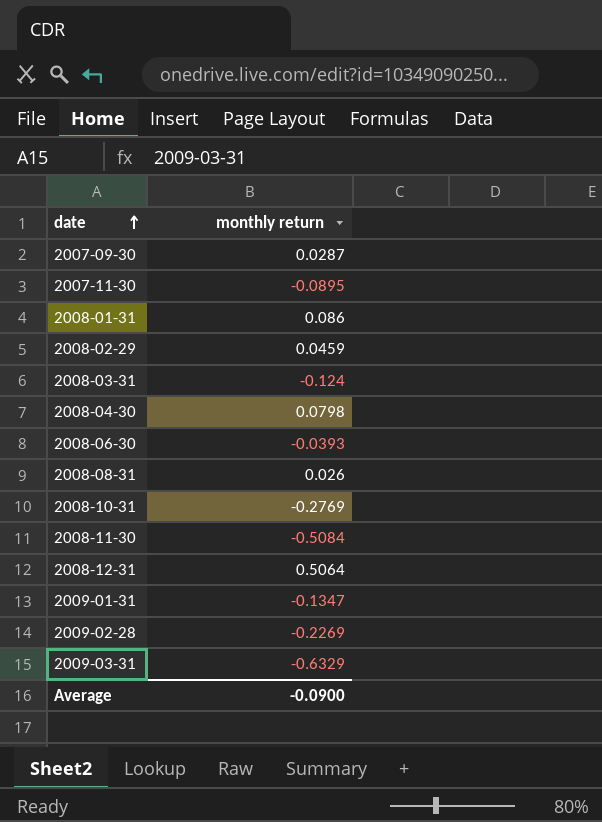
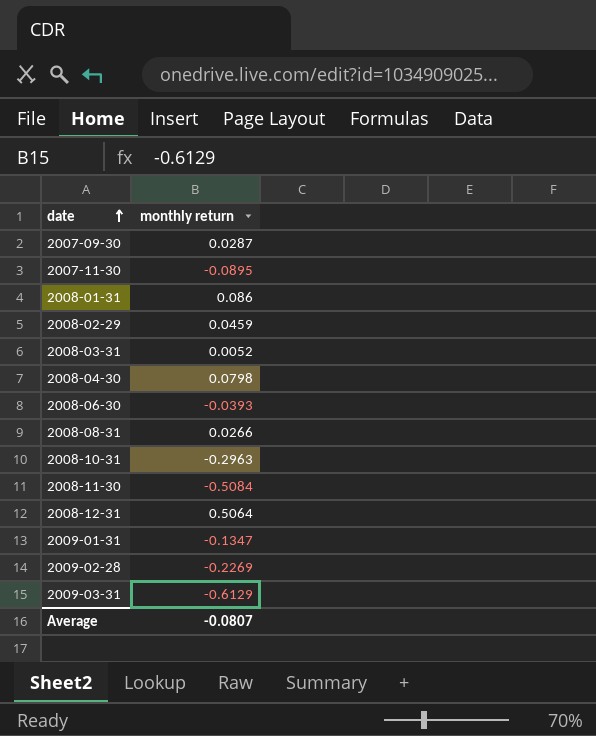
2008-03-31 | monthly return: -0.124 -> 0.0052
2008-08-31 | monthly return: 0.026 -> 0.0266
2008-10-31 | monthly return: -0.2769 -> -0.2963
2009-03-31 | monthly return: -0.6329 -> -0.6129
Average | monthly return: -0.0900 -> -0.0807

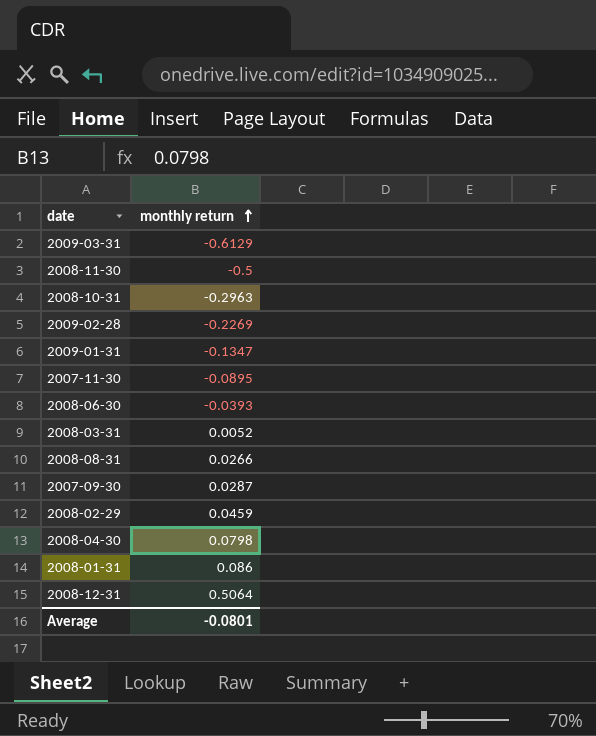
row order: date ascending -> monthly return ascending
2008-11-30 | monthly return: -0.5084 -> -0.5
Average | monthly return: -0.0807 -> -0.0801

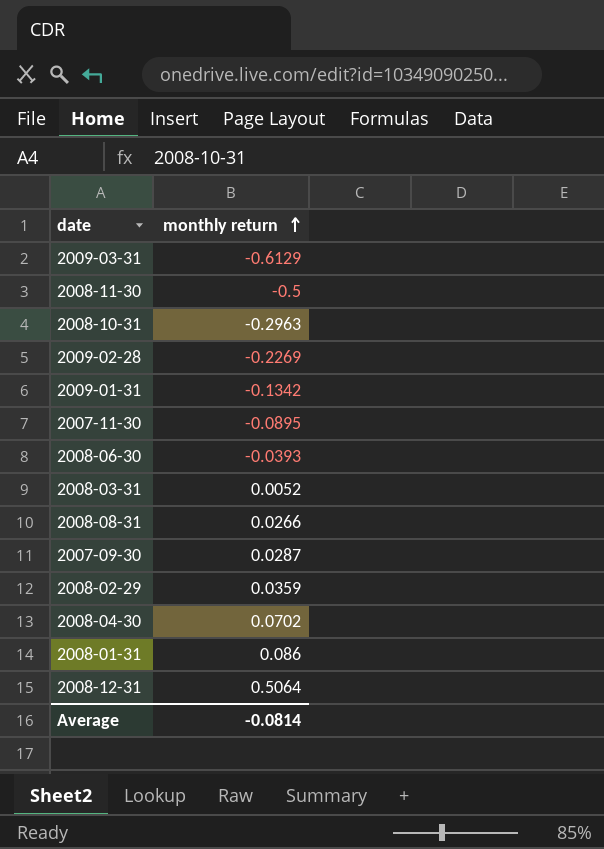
2009-01-31 | monthly return: -0.1347 -> -0.1342
2008-02-29 | monthly return: 0.0459 -> 0.0359
2008-04-30 | monthly return: 0.0798 -> 0.0702
Average | monthly return: -0.0801 -> -0.0814

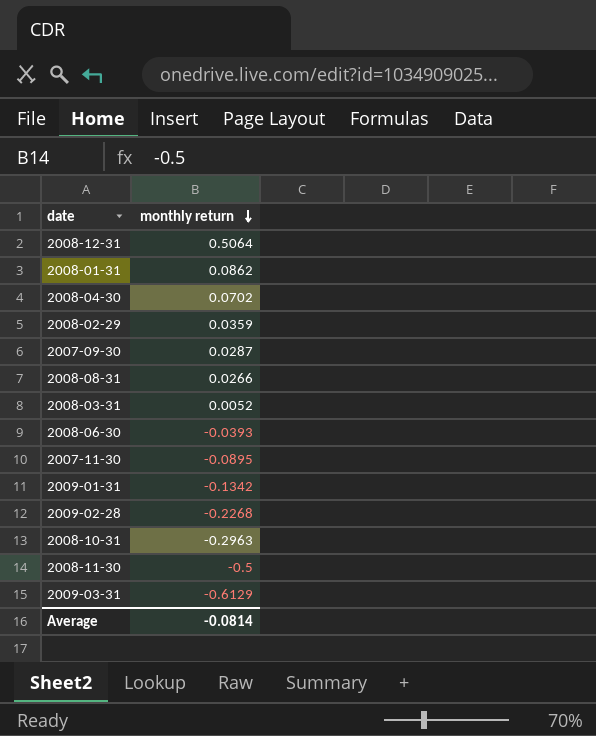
row order: monthly return ascending -> monthly return descending
2008-01-31 | monthly return: 0.086 -> 0.0862
2009-02-28 | monthly return: -0.2269 -> -0.2268

